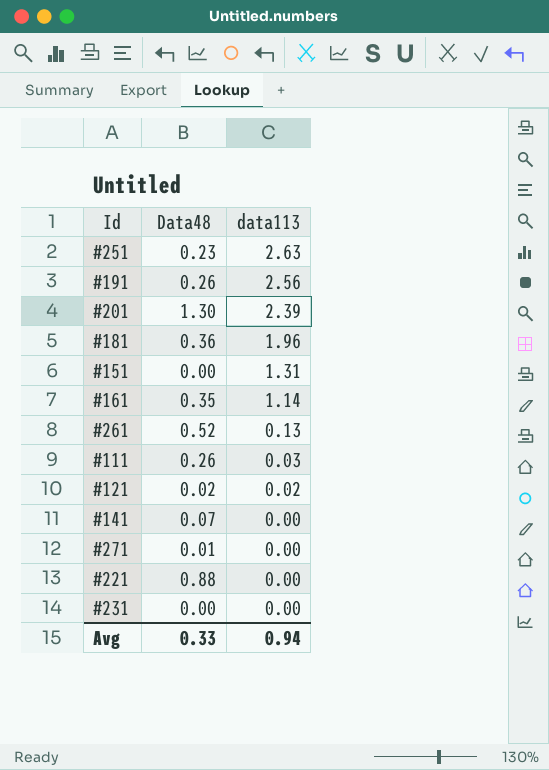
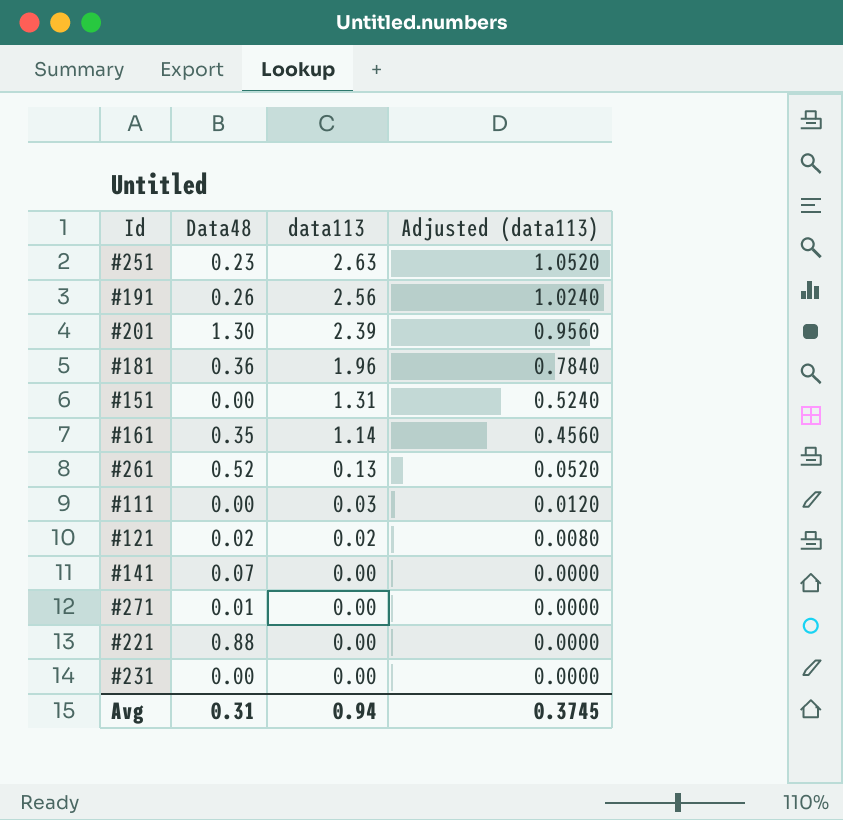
column Adjusted (data113) | formula: none -> [data113] * 0.4
#111 | Data48: 0.26 -> 0.00
Avg | Data48: 0.33 -> 0.31

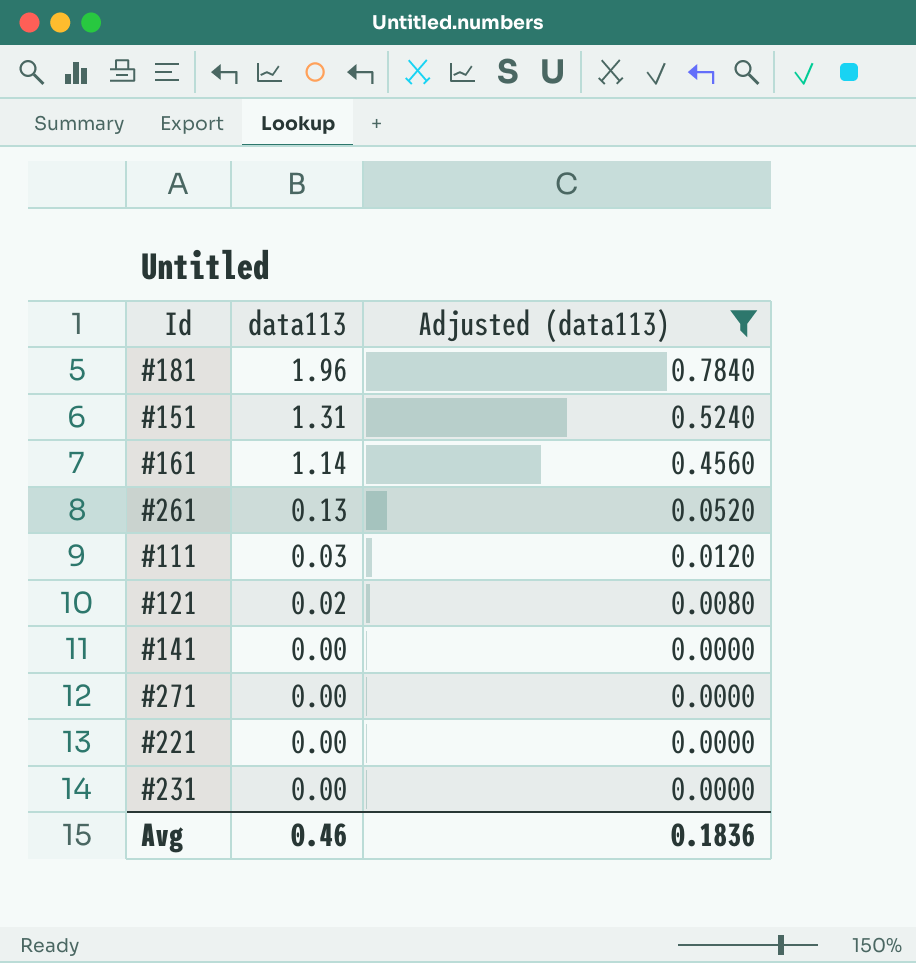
filter: none -> Adjusted (data113) <= 0.7840
column Data48 | position: 2 -> none
Avg | data113: 0.94 -> 0.46
Avg | Adjusted (data113): 0.3745 -> 0.1836

